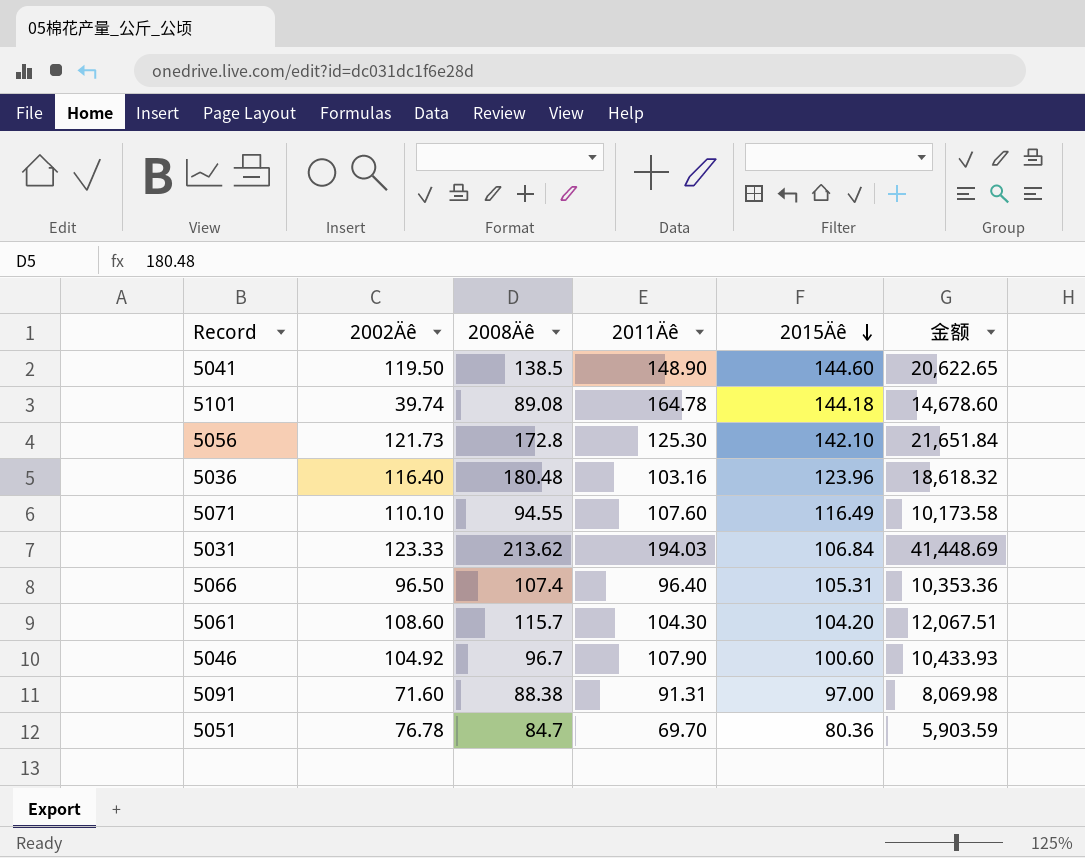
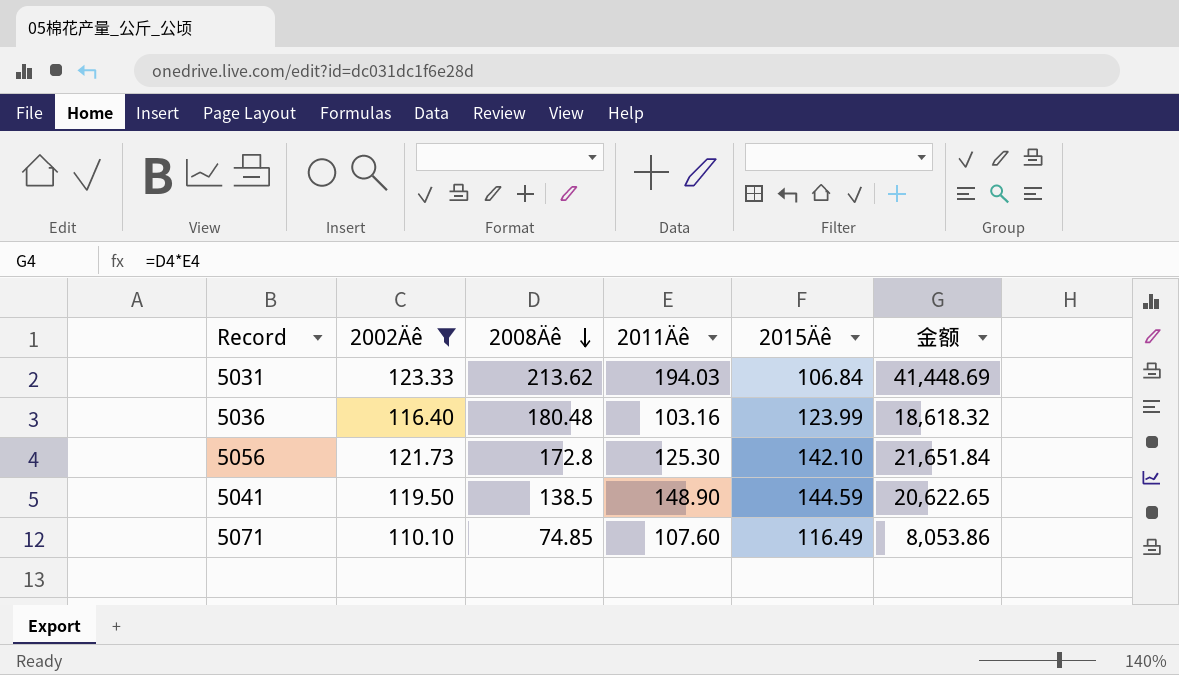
filter: none -> 2002Äê >= 110.10
row order: 2015Äê descending -> 2008Äê descending
5036 | 2015Äê: 123.96 -> 123.99
5041 | 2015Äê: 144.60 -> 144.59
5071 | 2008Äê: 94.55 -> 74.85
5071 | 金额: 10,173.58 -> 8,053.86

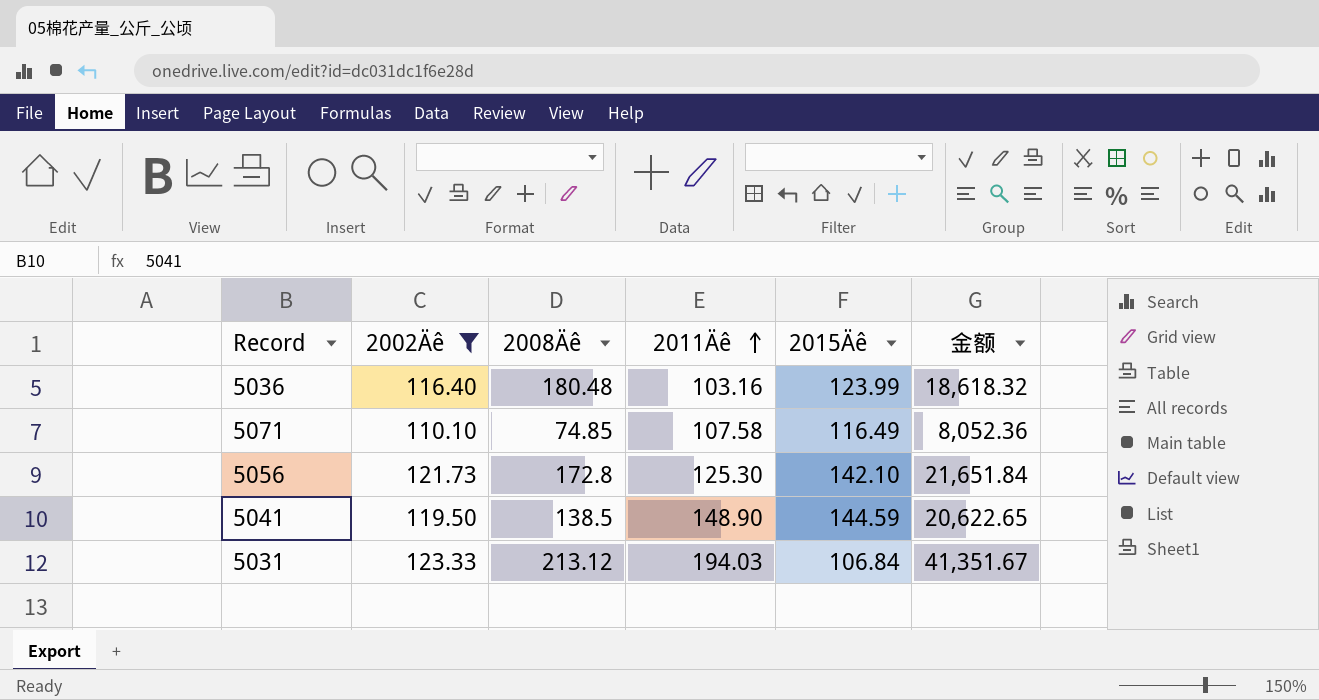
row order: 2008Äê descending -> 2011Äê ascending
5071 | 2011Äê: 107.60 -> 107.58
5071 | 金额: 8,053.86 -> 8,052.36
5031 | 2008Äê: 213.62 -> 213.12
5031 | 金额: 41,448.69 -> 41,351.67

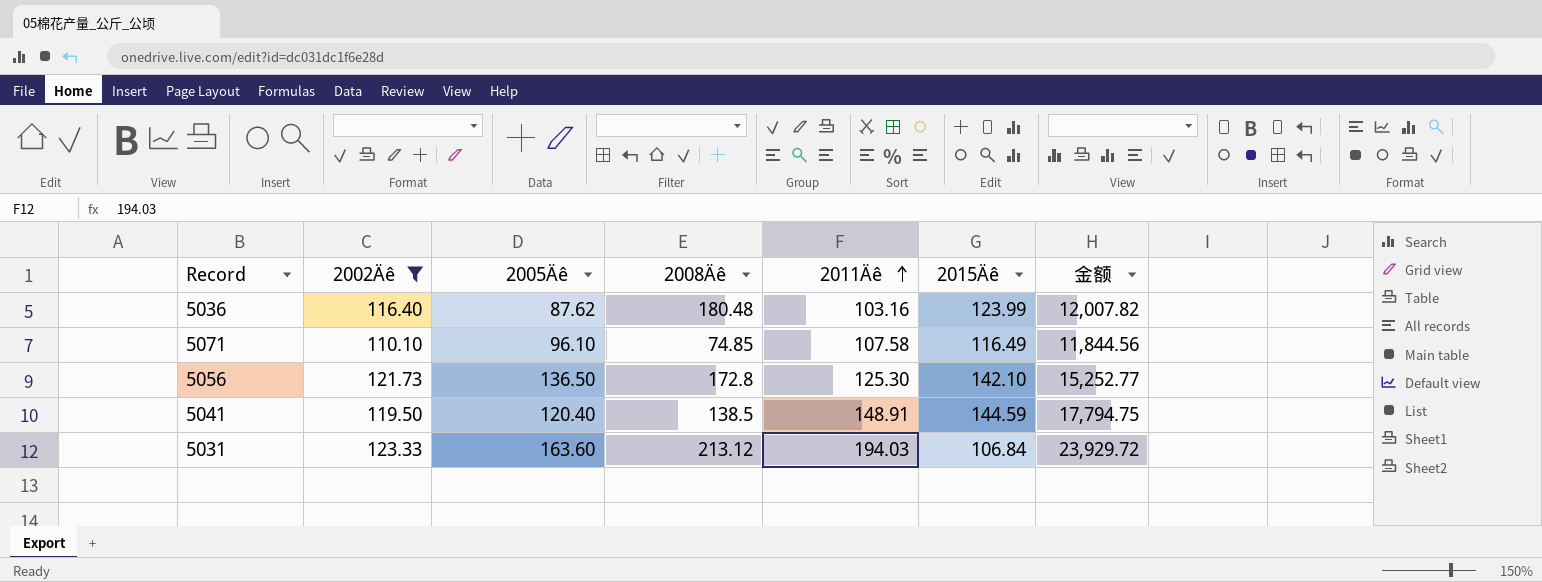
column 2005Äê | position: none -> 3
column 金额 | formula: [2008Äê] * [2011Äê] -> [2002Äê] * [2011Äê]
5041 | 2011Äê: 148.90 -> 148.91

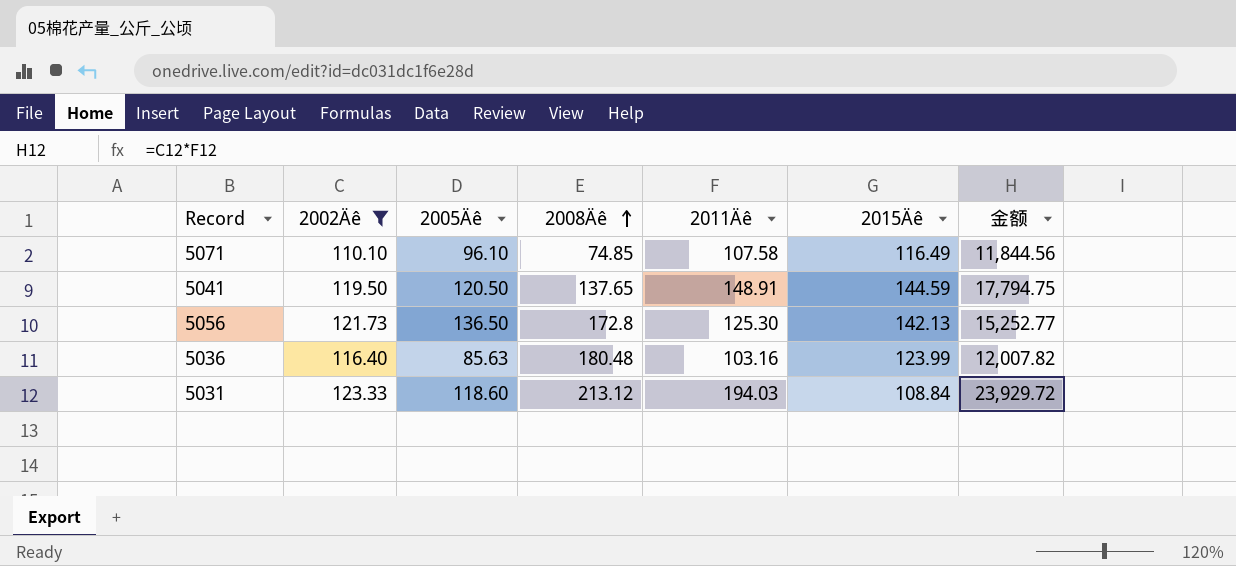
row order: 2011Äê ascending -> 2008Äê ascending
5041 | 2005Äê: 120.40 -> 120.50
5041 | 2008Äê: 138.5 -> 137.65
5056 | 2015Äê: 142.10 -> 142.13
5036 | 2005Äê: 87.62 -> 85.63
5031 | 2005Äê: 163.60 -> 118.60
5031 | 2015Äê: 106.84 -> 108.84

